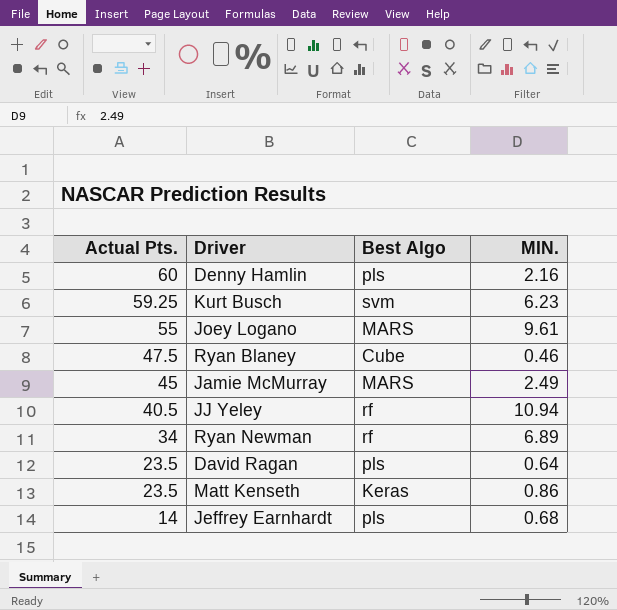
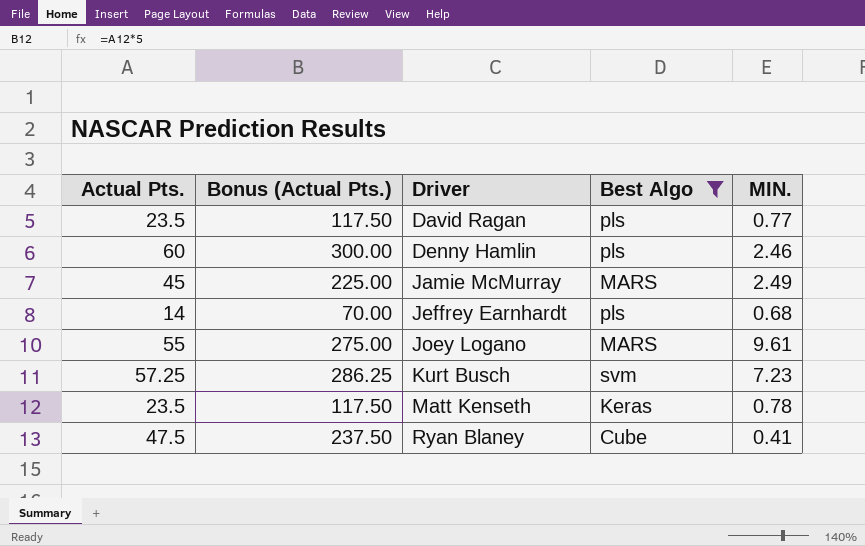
filter: none -> Best Algo != rf
row order: Actual Pts. descending -> Driver ascending
column Bonus (Actual Pts.) | formula: none -> [Actual Pts.] * 5
David Ragan | MIN.: 0.64 -> 0.77
Denny Hamlin | MIN.: 2.16 -> 2.46
Kurt Busch | Actual Pts.: 59.25 -> 57.25
Kurt Busch | MIN.: 6.23 -> 7.23
Matt Kenseth | MIN.: 0.86 -> 0.78
Ryan Blaney | MIN.: 0.46 -> 0.41

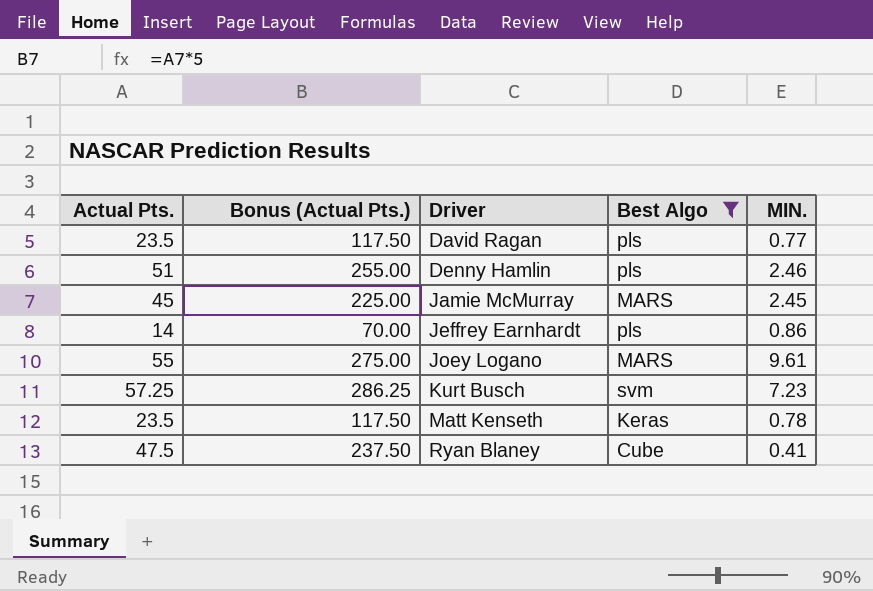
Denny Hamlin | Actual Pts.: 60 -> 51
Denny Hamlin | Bonus (Actual Pts.): 300.00 -> 255.00
Jamie McMurray | MIN.: 2.49 -> 2.45
Jeffrey Earnhardt | MIN.: 0.68 -> 0.86

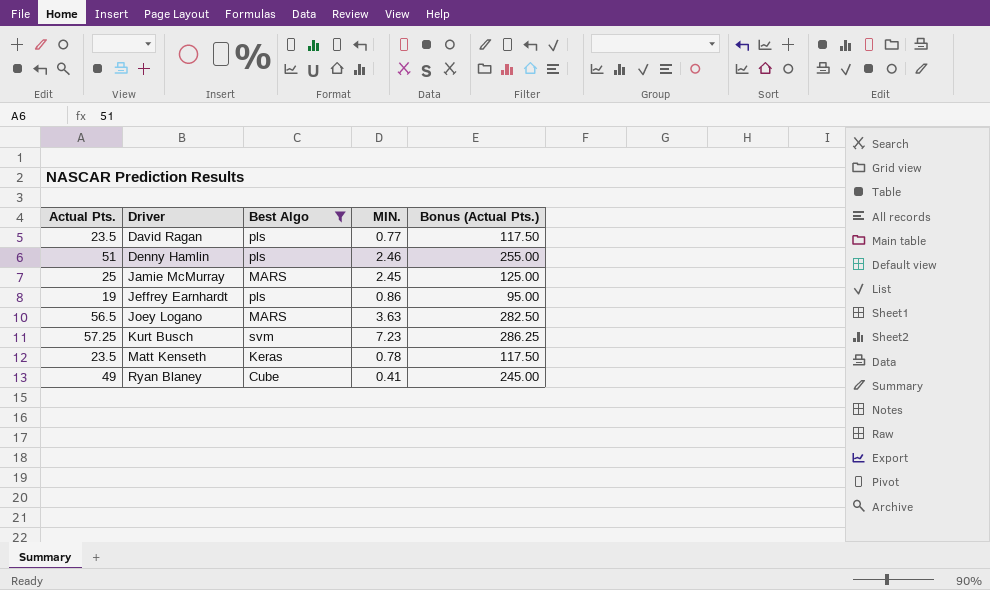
column Bonus (Actual Pts.) | position: 2 -> 5
Jamie McMurray | Actual Pts.: 45 -> 25
Jamie McMurray | Bonus (Actual Pts.): 225.00 -> 125.00
Jeffrey Earnhardt | Actual Pts.: 14 -> 19
Jeffrey Earnhardt | Bonus (Actual Pts.): 70.00 -> 95.00
Joey Logano | Actual Pts.: 55 -> 56.5
Joey Logano | MIN.: 9.61 -> 3.63
Joey Logano | Bonus (Actual Pts.): 275.00 -> 282.50
Ryan Blaney | Actual Pts.: 47.5 -> 49
Ryan Blaney | Bonus (Actual Pts.): 237.50 -> 245.00

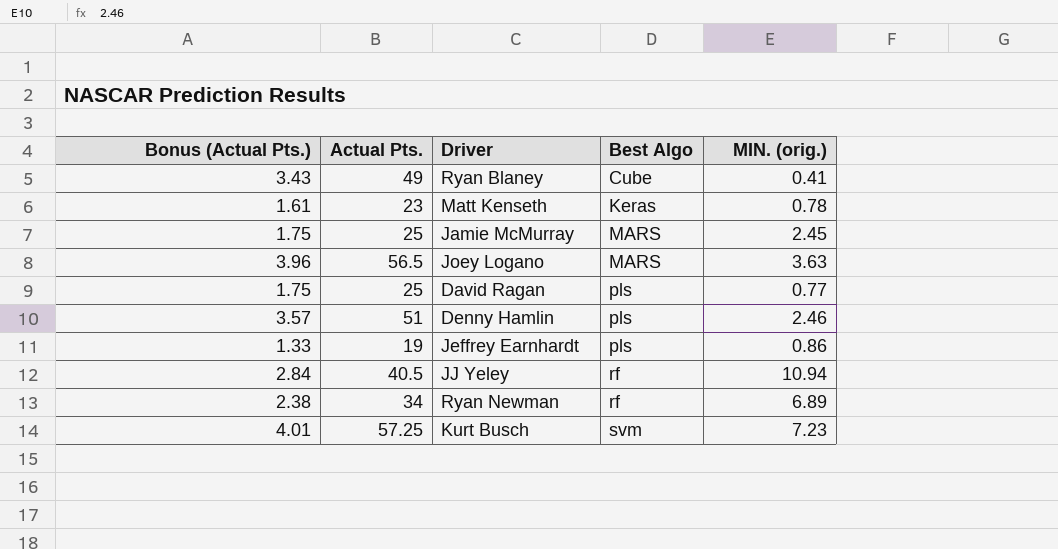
filter: Best Algo != rf -> none
row order: Driver ascending -> Best Algo ascending
column Bonus (Actual Pts.) | formula: [Actual Pts.] * 5 -> [Actual Pts.] * 0.07
column Bonus (Actual Pts.) | position: 5 -> 1
column name: MIN. -> MIN. (orig.)
Matt Kenseth | Actual Pts.: 23.5 -> 23
David Ragan | Actual Pts.: 23.5 -> 25

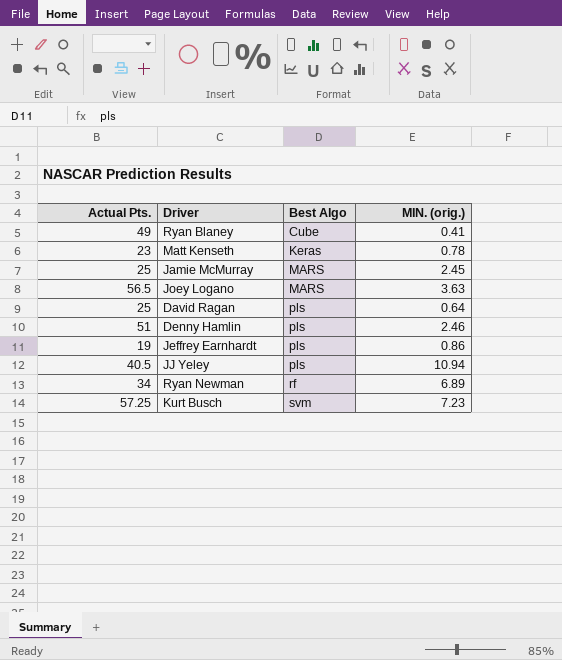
column Bonus (Actual Pts.) | formula: [Actual Pts.] * 0.07 -> none
David Ragan | MIN. (orig.): 0.77 -> 0.64
JJ Yeley | Best Algo: rf -> pls

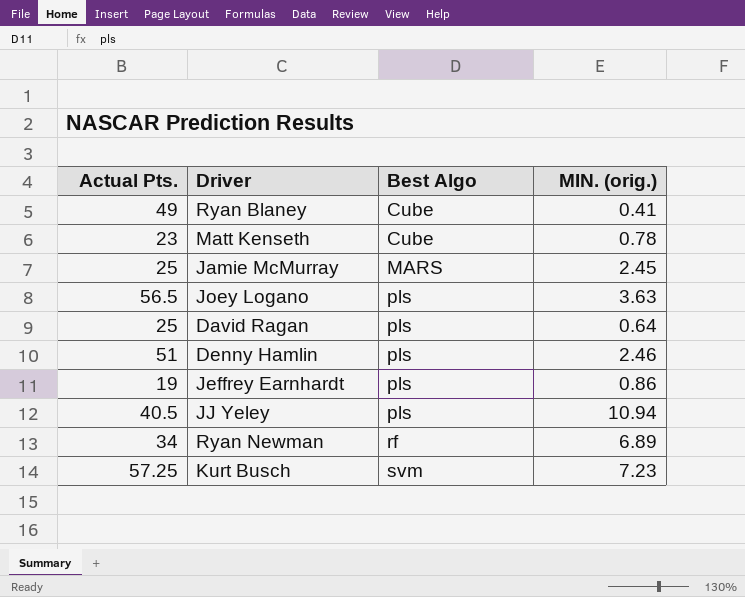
Matt Kenseth | Best Algo: Keras -> Cube
Joey Logano | Best Algo: MARS -> pls

